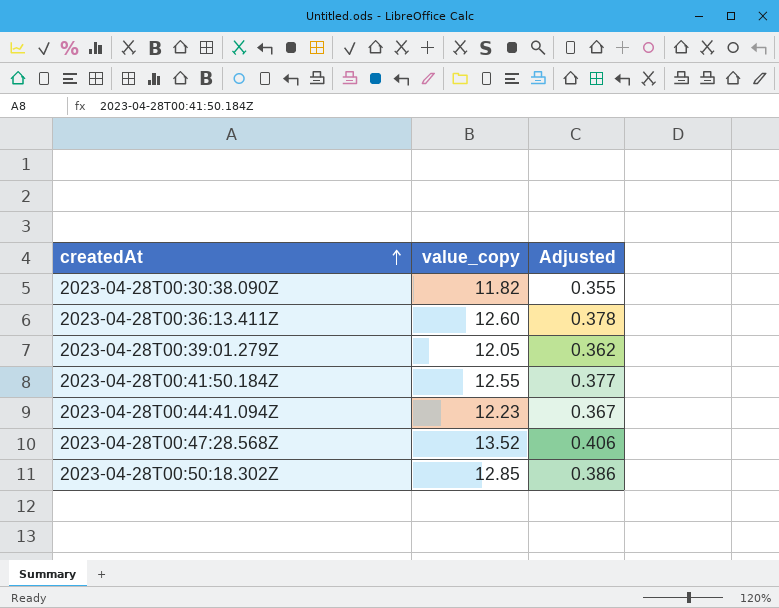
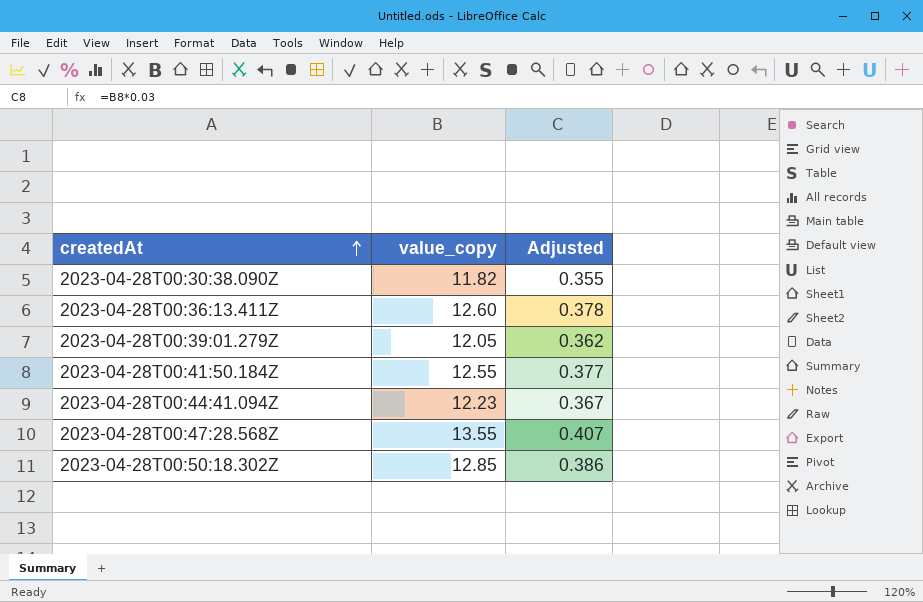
2023-04-28T00:47:28.568Z | value_copy: 13.52 -> 13.55
2023-04-28T00:47:28.568Z | Adjusted: 0.406 -> 0.407

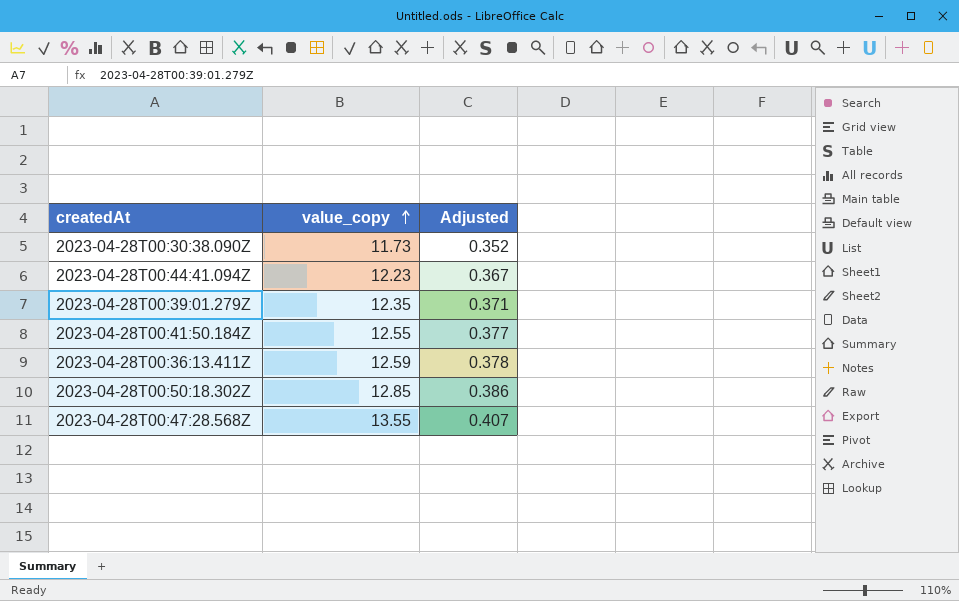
row order: createdAt ascending -> value_copy ascending
2023-04-28T00:30:38.090Z | value_copy: 11.82 -> 11.73
2023-04-28T00:30:38.090Z | Adjusted: 0.355 -> 0.352
2023-04-28T00:39:01.279Z | value_copy: 12.05 -> 12.35
2023-04-28T00:39:01.279Z | Adjusted: 0.362 -> 0.371
2023-04-28T00:36:13.411Z | value_copy: 12.60 -> 12.59

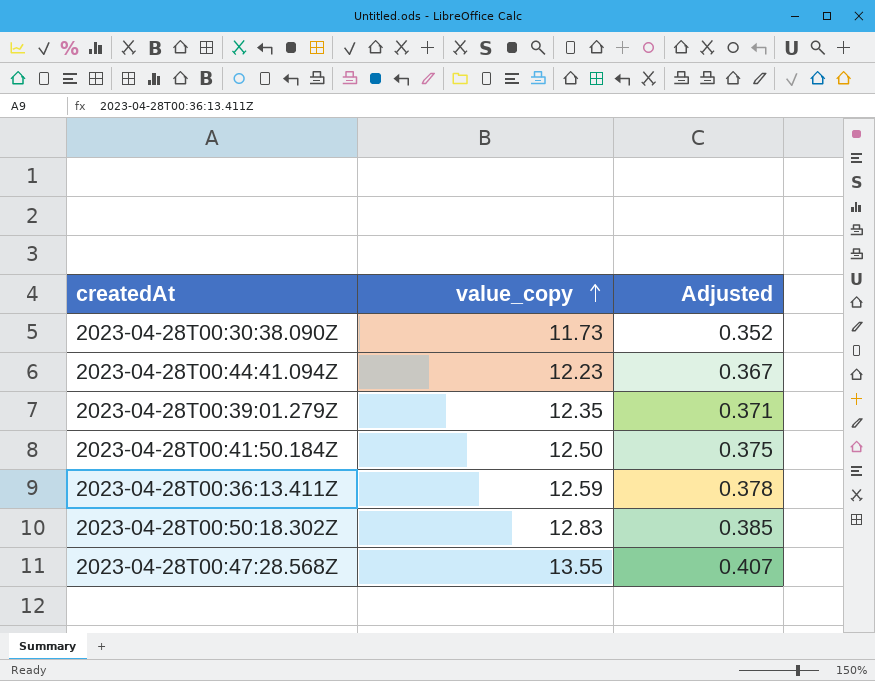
2023-04-28T00:41:50.184Z | value_copy: 12.55 -> 12.50
2023-04-28T00:41:50.184Z | Adjusted: 0.377 -> 0.375
2023-04-28T00:50:18.302Z | value_copy: 12.85 -> 12.83
2023-04-28T00:50:18.302Z | Adjusted: 0.386 -> 0.385

